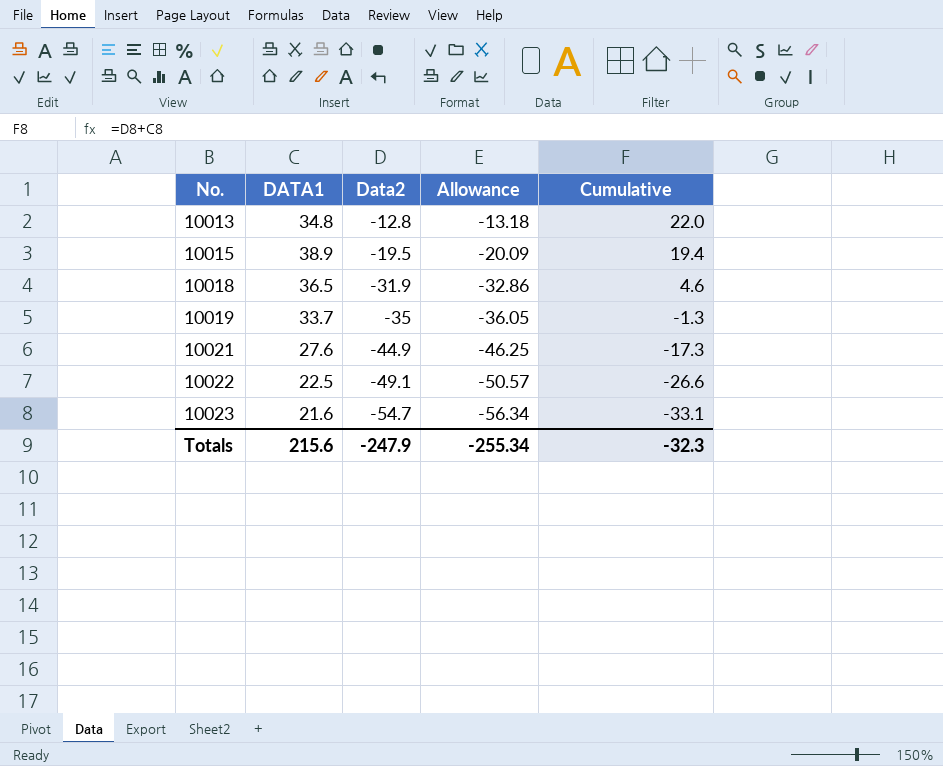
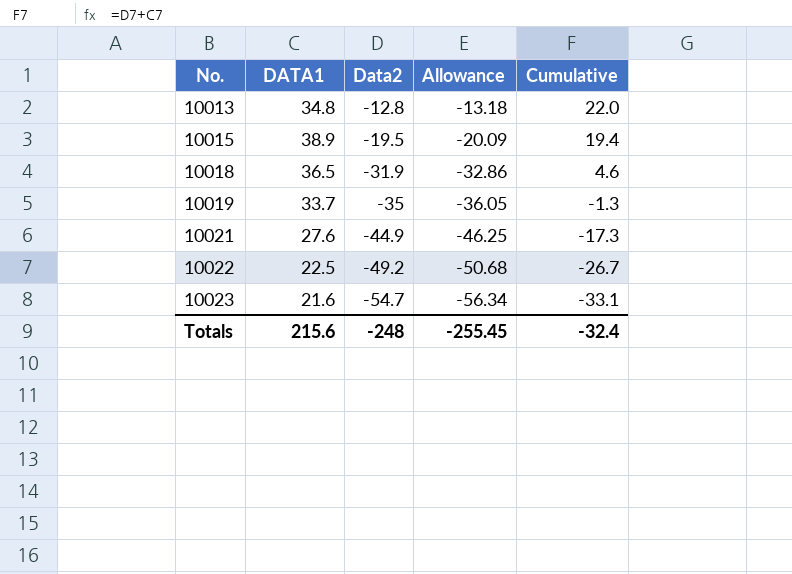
10022 | Data2: -49.1 -> -49.2
10022 | Allowance: -50.57 -> -50.68
10022 | Cumulative: -26.6 -> -26.7
Totals | Data2: -247.9 -> -248
Totals | Allowance: -255.34 -> -255.45
Totals | Cumulative: -32.3 -> -32.4

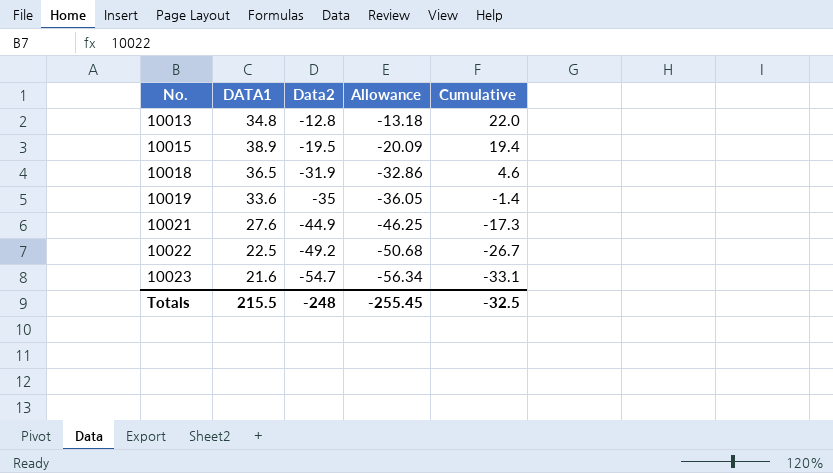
10019 | DATA1: 33.7 -> 33.6
10019 | Cumulative: -1.3 -> -1.4
Totals | DATA1: 215.6 -> 215.5
Totals | Cumulative: -32.4 -> -32.5

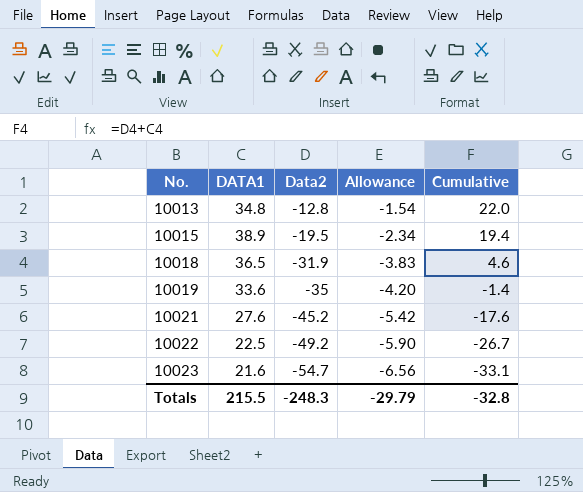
column Allowance | formula: [Data2] * 1.03 -> [Data2] * 0.12
10021 | Data2: -44.9 -> -45.2
10021 | Cumulative: -17.3 -> -17.6
Totals | Data2: -248 -> -248.3
Totals | Allowance: -255.45 -> -29.79
Totals | Cumulative: -32.5 -> -32.8

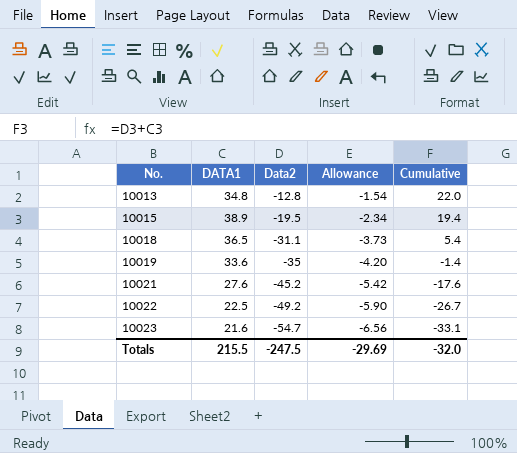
10018 | Data2: -31.9 -> -31.1
10018 | Allowance: -3.83 -> -3.73
10018 | Cumulative: 4.6 -> 5.4
Totals | Data2: -248.3 -> -247.5
Totals | Allowance: -29.79 -> -29.69
Totals | Cumulative: -32.8 -> -32.0

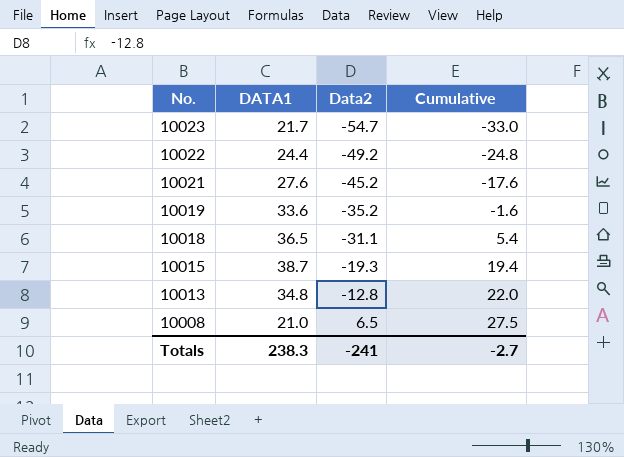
row order: No. ascending -> No. descending
column Allowance | formula: [Data2] * 0.12 -> none
10023 | DATA1: 21.6 -> 21.7
10023 | Cumulative: -33.1 -> -33.0
10022 | DATA1: 22.5 -> 24.4
10022 | Cumulative: -26.7 -> -24.8
10019 | Data2: -35 -> -35.2
10019 | Cumulative: -1.4 -> -1.6
10015 | DATA1: 38.9 -> 38.7
10015 | Data2: -19.5 -> -19.3
row 10008: none -> 21.0 | 6.5 | 27.5
Totals | DATA1: 215.5 -> 238.3
Totals | Data2: -247.5 -> -241
Totals | Cumulative: -32.0 -> -2.7

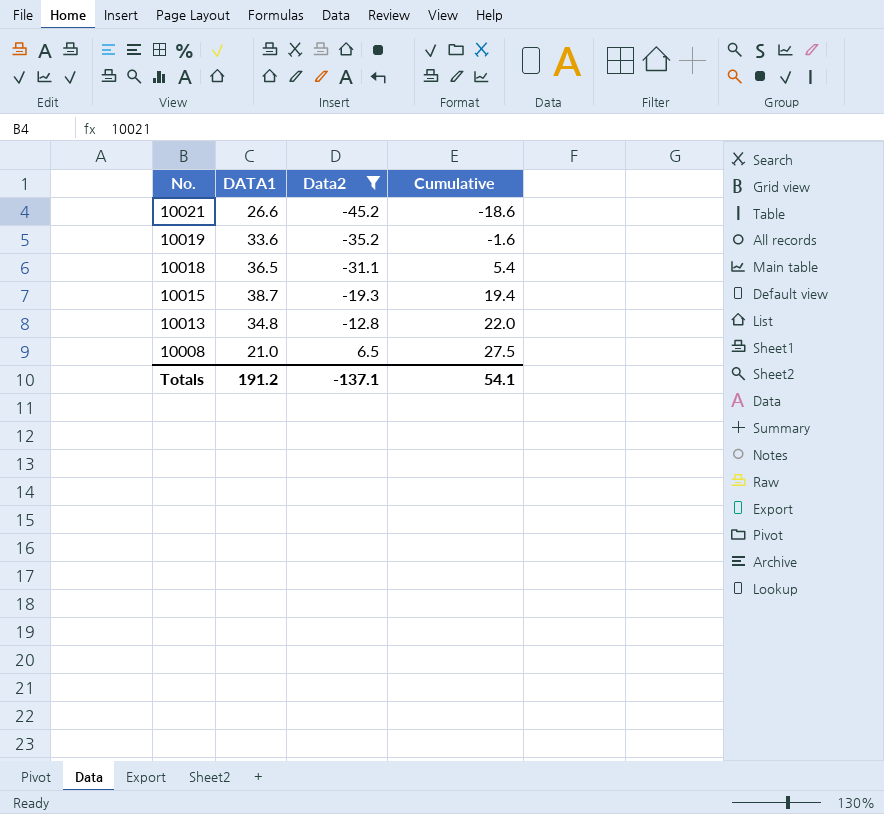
filter: none -> Data2 >= -45.2
10021 | DATA1: 27.6 -> 26.6
10021 | Cumulative: -17.6 -> -18.6
Totals | DATA1: 238.3 -> 191.2
Totals | Data2: -241 -> -137.1
Totals | Cumulative: -2.7 -> 54.1

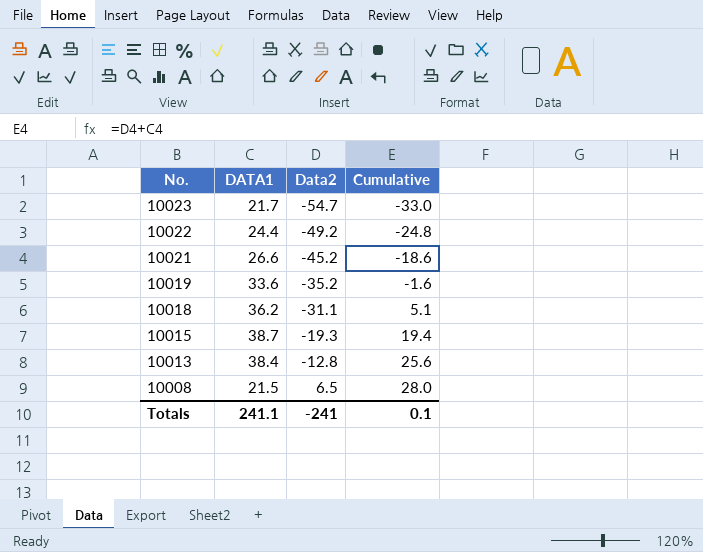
filter: Data2 >= -45.2 -> none
10018 | DATA1: 36.5 -> 36.2
10018 | Cumulative: 5.4 -> 5.1
10013 | DATA1: 34.8 -> 38.4
10013 | Cumulative: 22.0 -> 25.6
10008 | DATA1: 21.0 -> 21.5
10008 | Cumulative: 27.5 -> 28.0
Totals | DATA1: 191.2 -> 241.1
Totals | Data2: -137.1 -> -241
Totals | Cumulative: 54.1 -> 0.1

